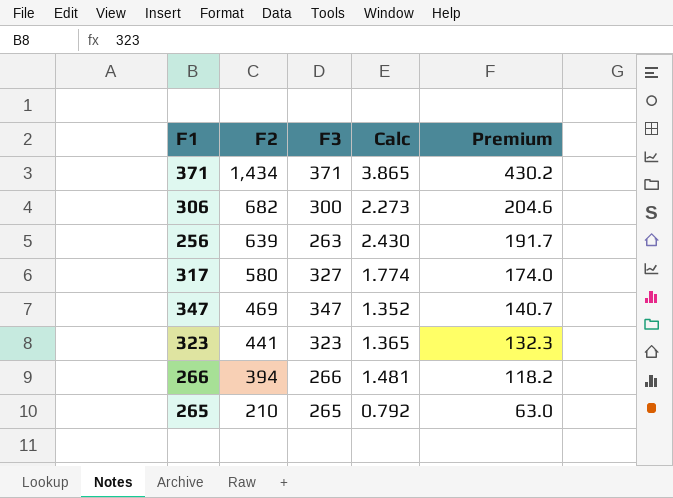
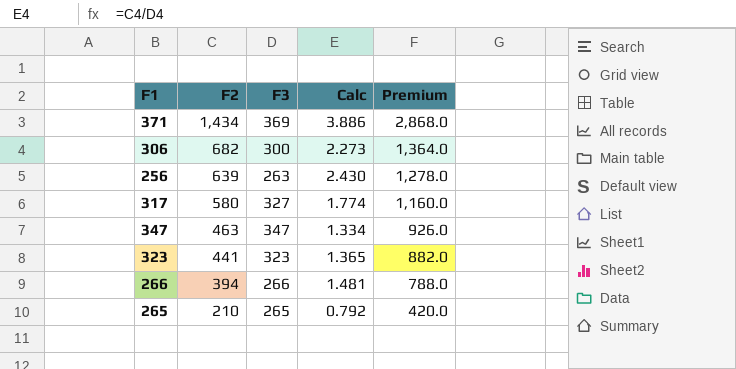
column Premium | formula: [F2] * 0.3 -> [F2] * 2
371 | F3: 371 -> 369
371 | Calc: 3.865 -> 3.886
347 | F2: 469 -> 463
347 | Calc: 1.352 -> 1.334

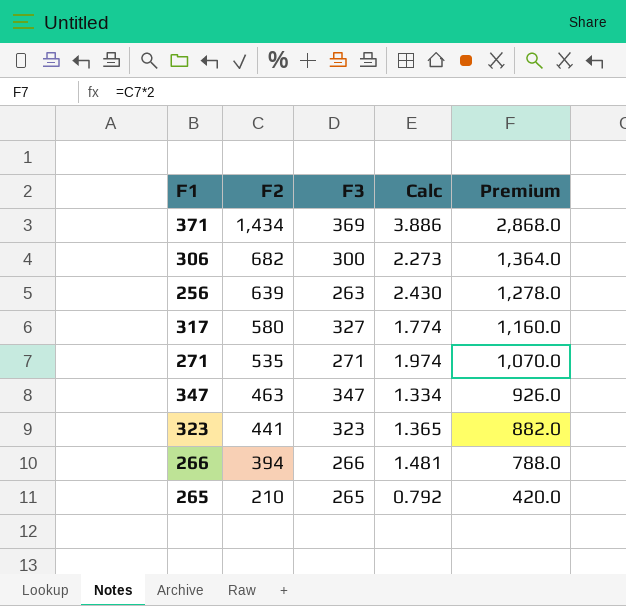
row 271: none -> 535 | 271 | 1.974 | 1,070.0

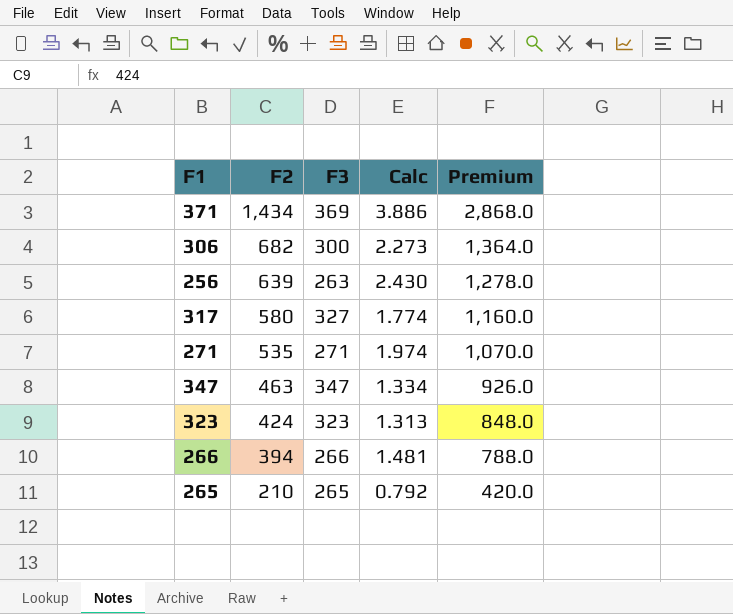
323 | F2: 441 -> 424
323 | Calc: 1.365 -> 1.313
323 | Premium: 882.0 -> 848.0

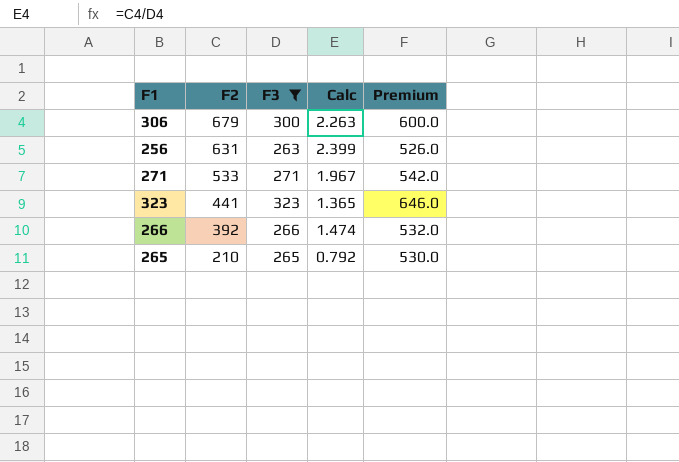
filter: none -> F3 <= 323
column Premium | formula: [F2] * 2 -> [F3] * 2
306 | F2: 682 -> 679
306 | Calc: 2.273 -> 2.263
256 | F2: 639 -> 631
256 | Calc: 2.430 -> 2.399
271 | F2: 535 -> 533
271 | Calc: 1.974 -> 1.967
323 | F2: 424 -> 441
323 | Calc: 1.313 -> 1.365
266 | F2: 394 -> 392
266 | Calc: 1.481 -> 1.474

